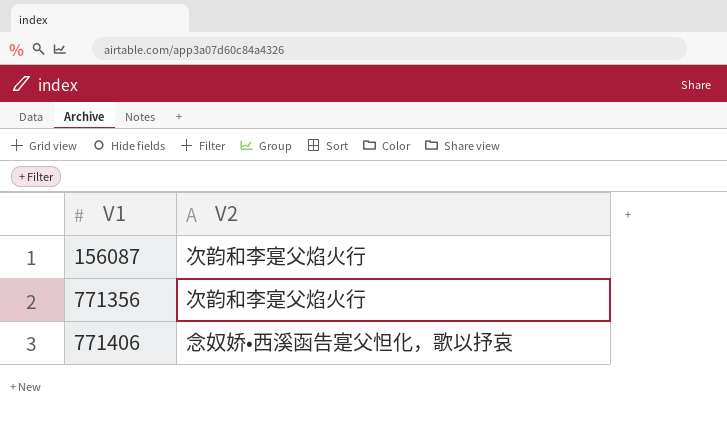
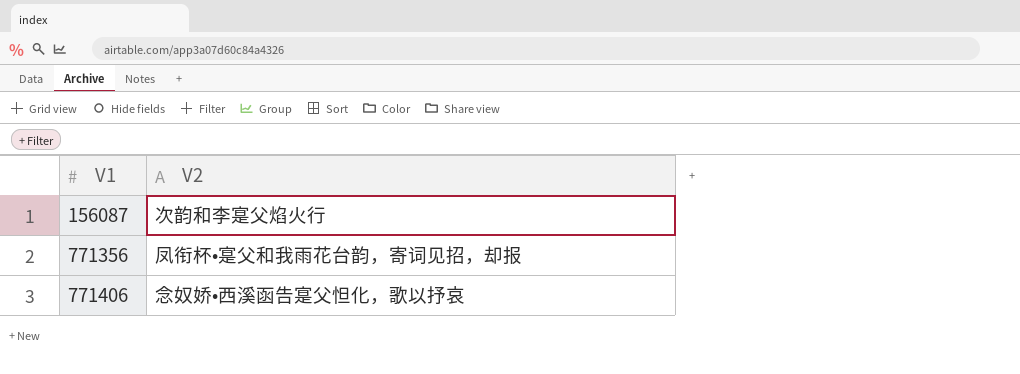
771356 | V2: 次韵和李寔父焰火行 -> 凤衔杯•寔父和我雨花台韵，寄词见招，却报

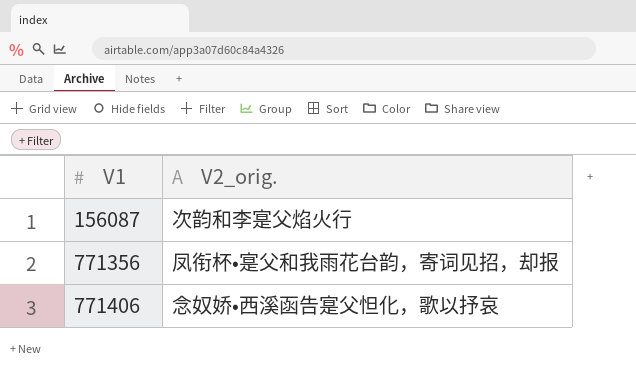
column name: V2 -> V2_orig.

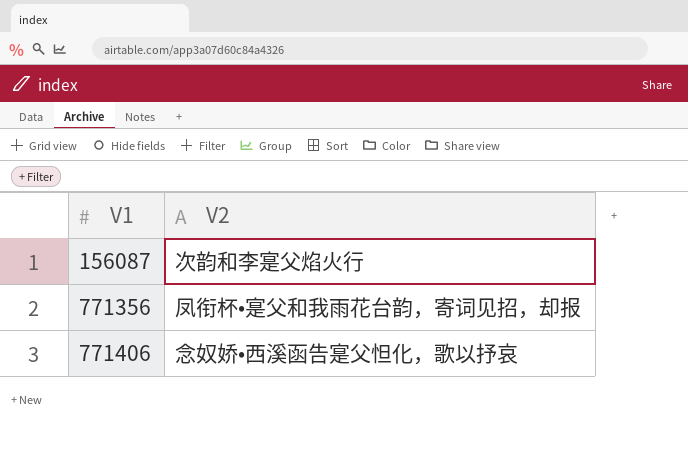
column name: V2_orig. -> V2

